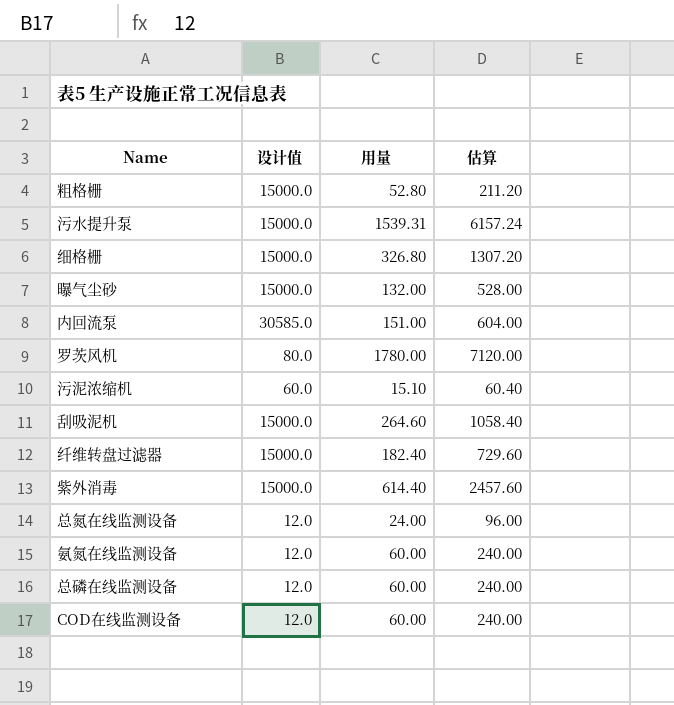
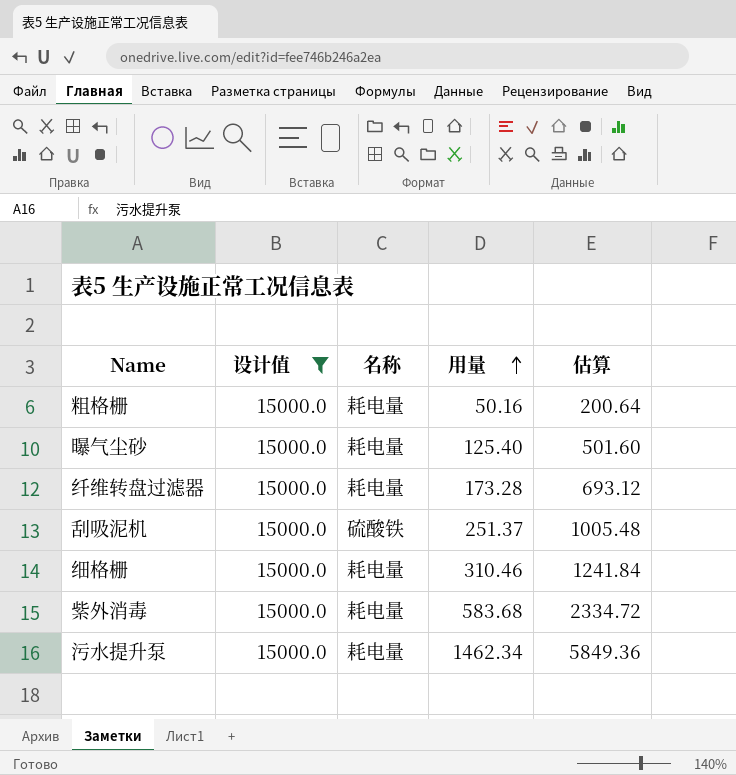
filter: none -> 设计值 = 15000.0
row order: none -> 用量 ascending
column 名称 | position: none -> 3
粗格栅 | 用量: 52.80 -> 50.16
粗格栅 | 估算: 211.20 -> 200.64
曝气尘砂 | 用量: 132.00 -> 125.40
曝气尘砂 | 估算: 528.00 -> 501.60
纤维转盘过滤器 | 用量: 182.40 -> 173.28
纤维转盘过滤器 | 估算: 729.60 -> 693.12
刮吸泥机 | 用量: 264.60 -> 251.37
刮吸泥机 | 估算: 1058.40 -> 1005.48
细格栅 | 用量: 326.80 -> 310.46
细格栅 | 估算: 1307.20 -> 1241.84
紫外消毒 | 用量: 614.40 -> 583.68
紫外消毒 | 估算: 2457.60 -> 2334.72
污水提升泵 | 用量: 1539.31 -> 1462.34
污水提升泵 | 估算: 6157.24 -> 5849.36

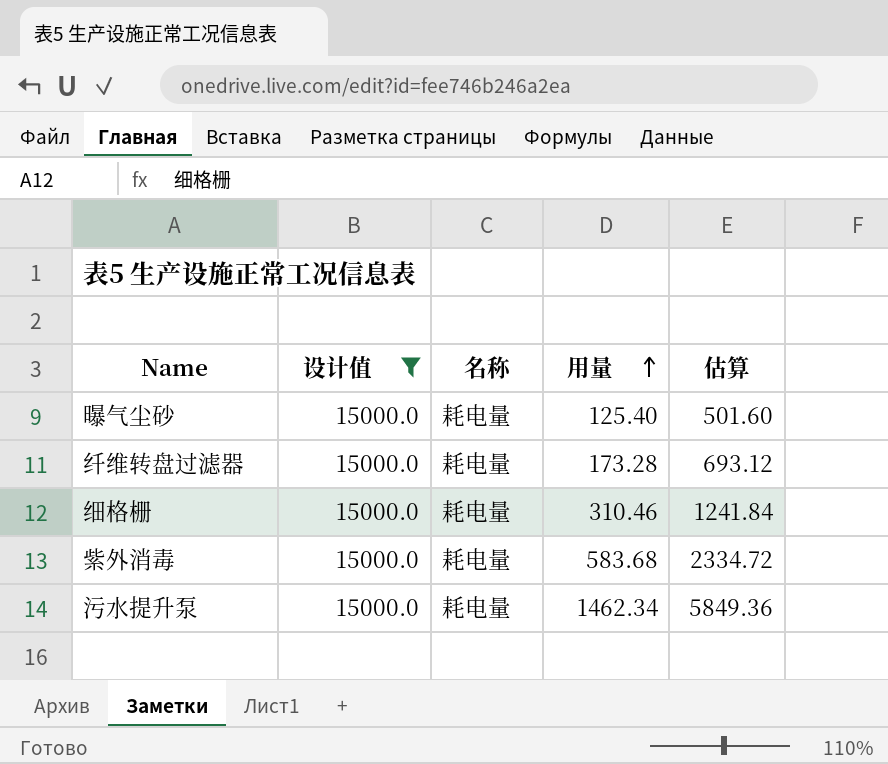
row 粗格栅: 15000.0 | 耗电量 | 50.16 | 200.64 -> none
row 刮吸泥机: 15000.0 | 硫酸铁 | 251.37 | 1005.48 -> none

